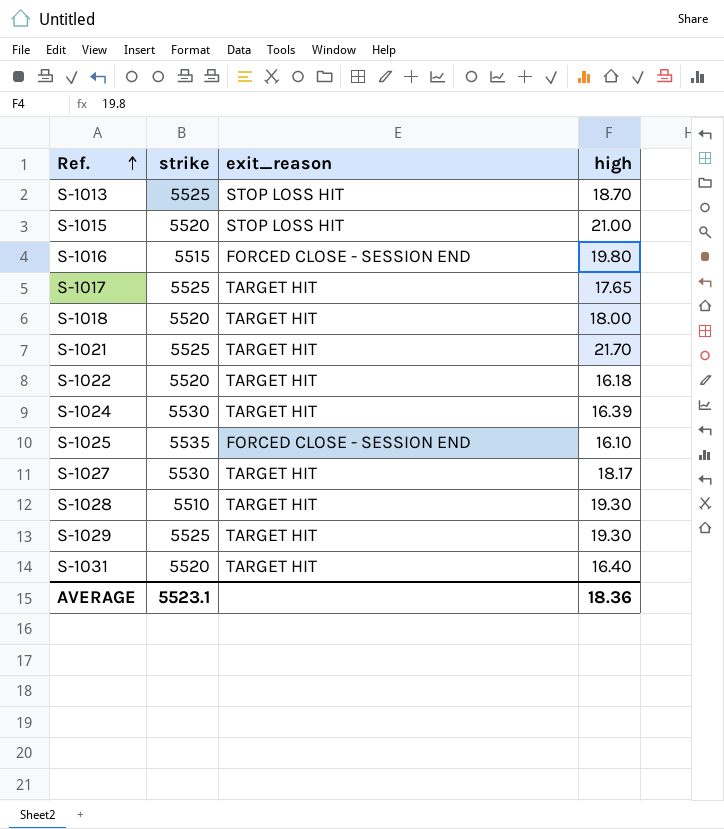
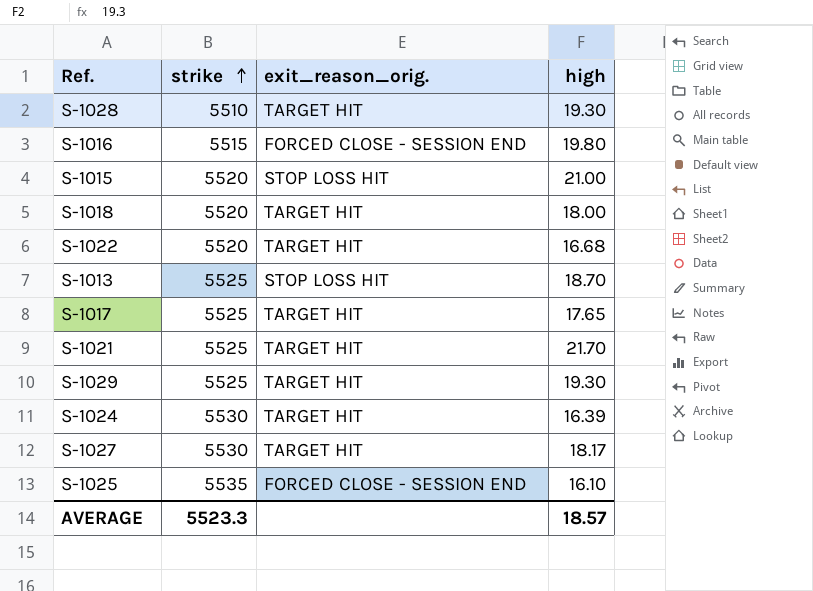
row order: Ref. ascending -> strike ascending
column name: exit_reason -> exit_reason_orig.
row S-1031: 5520 | TARGET HIT | 16.40 -> none
S-1022 | high: 16.18 -> 16.68
AVERAGE | strike: 5523.1 -> 5523.3
AVERAGE | high: 18.36 -> 18.57

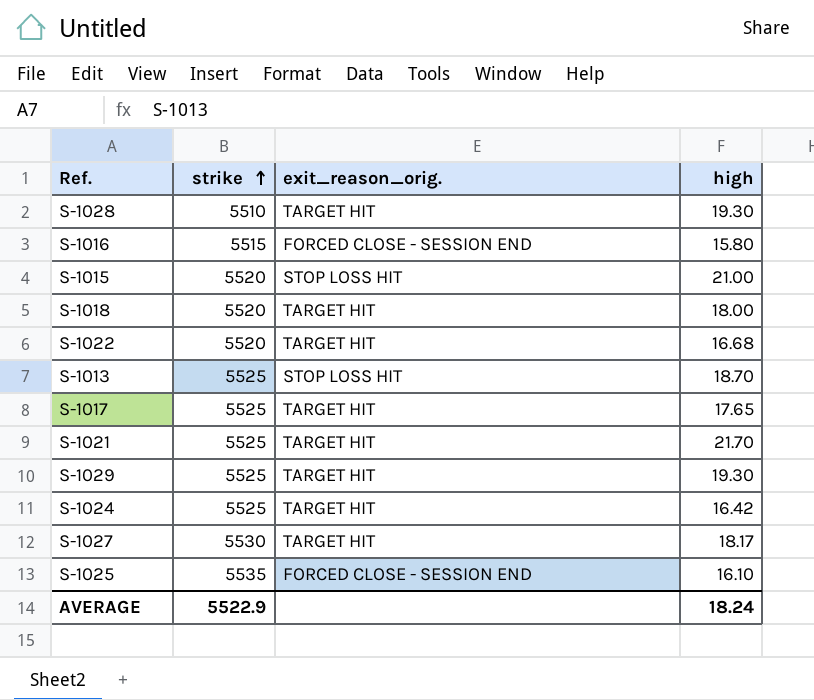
S-1016 | high: 19.80 -> 15.80
S-1024 | strike: 5530 -> 5525
S-1024 | high: 16.39 -> 16.42
AVERAGE | strike: 5523.3 -> 5522.9
AVERAGE | high: 18.57 -> 18.24

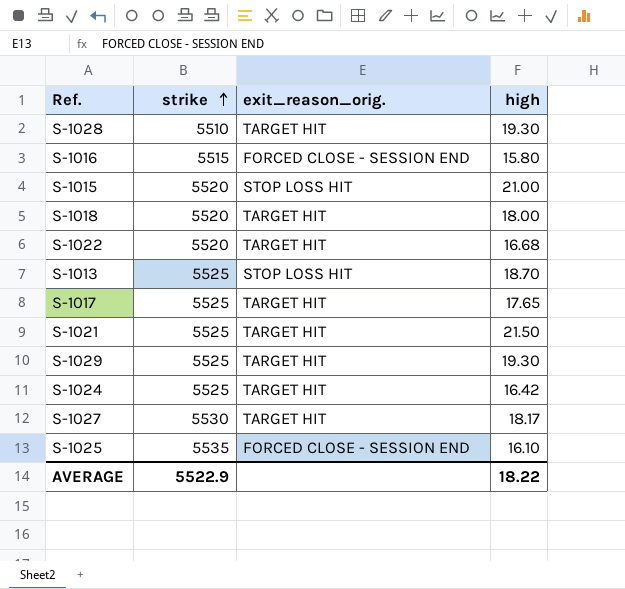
S-1021 | high: 21.70 -> 21.50
AVERAGE | high: 18.24 -> 18.22

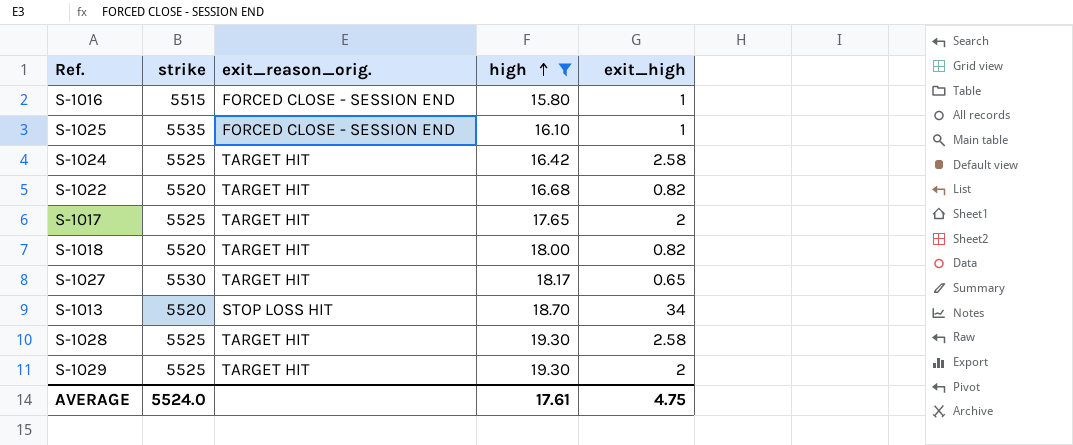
filter: none -> high <= 19.30
row order: strike ascending -> high ascending
column exit_high | position: none -> 5
S-1013 | strike: 5525 -> 5520
S-1028 | strike: 5510 -> 5525
AVERAGE | strike: 5522.9 -> 5524.0
AVERAGE | high: 18.22 -> 17.61

